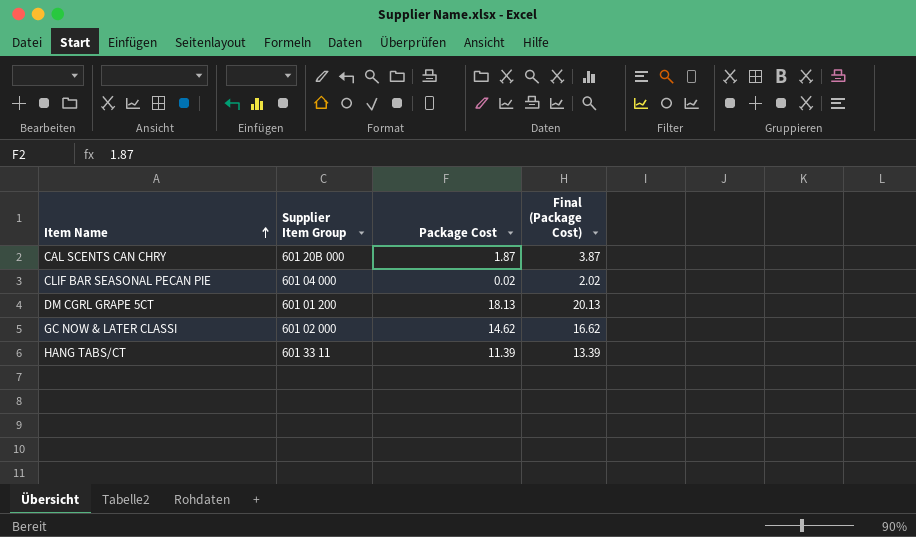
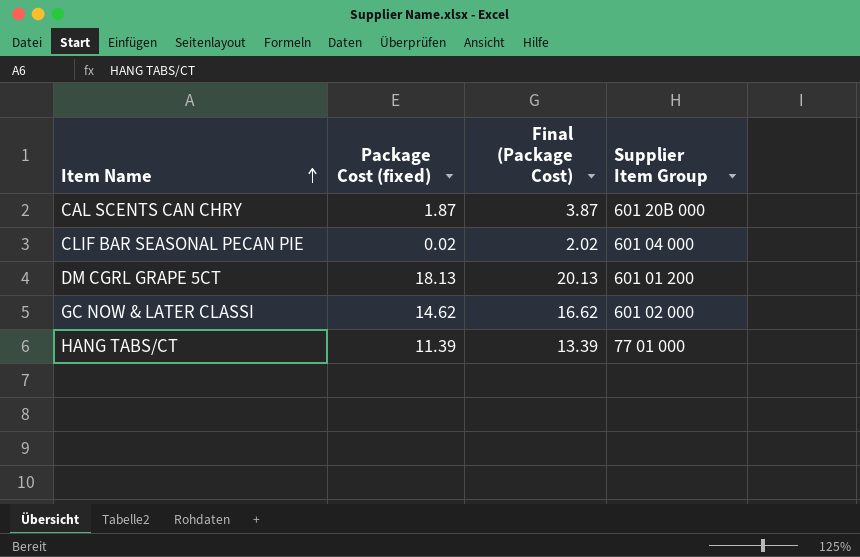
column name: Package Cost -> Package Cost (fixed)
column Supplier Item Group | position: 2 -> 4
HANG TABS/CT | Supplier Item Group: 601 33 11 -> 77 01 000

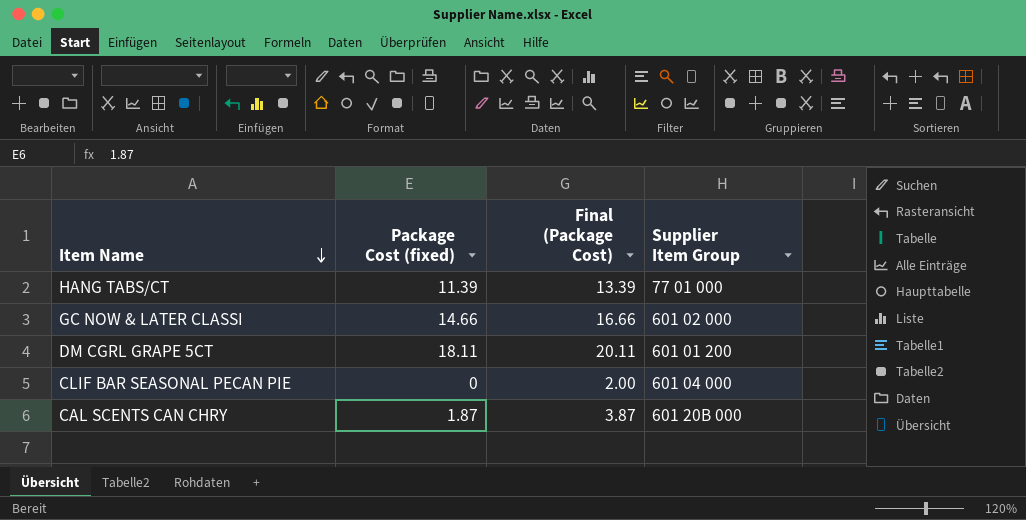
row order: Item Name ascending -> Item Name descending
GC NOW & LATER CLASSI | Package Cost (fixed): 14.62 -> 14.66
GC NOW & LATER CLASSI | Final (Package Cost): 16.62 -> 16.66
DM CGRL GRAPE 5CT | Package Cost (fixed): 18.13 -> 18.11
DM CGRL GRAPE 5CT | Final (Package Cost): 20.13 -> 20.11
CLIF BAR SEASONAL PECAN PIE | Package Cost (fixed): 0.02 -> 0
CLIF BAR SEASONAL PECAN PIE | Final (Package Cost): 2.02 -> 2.00

